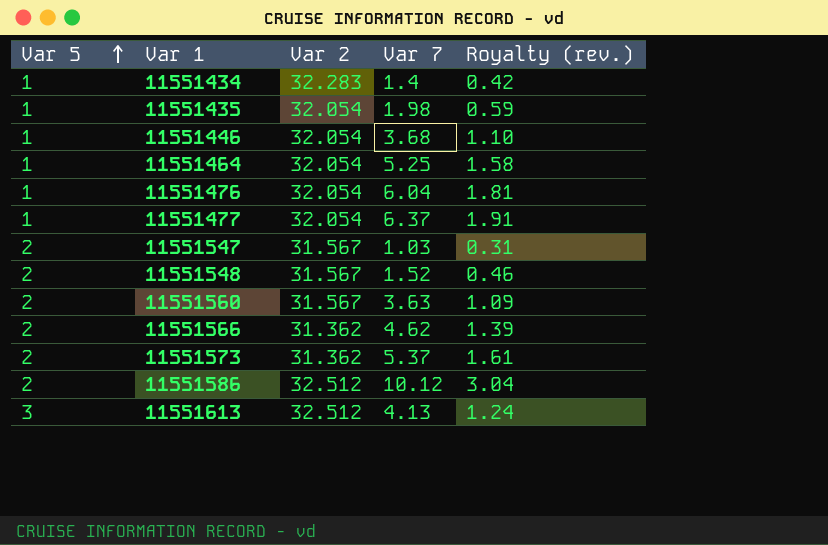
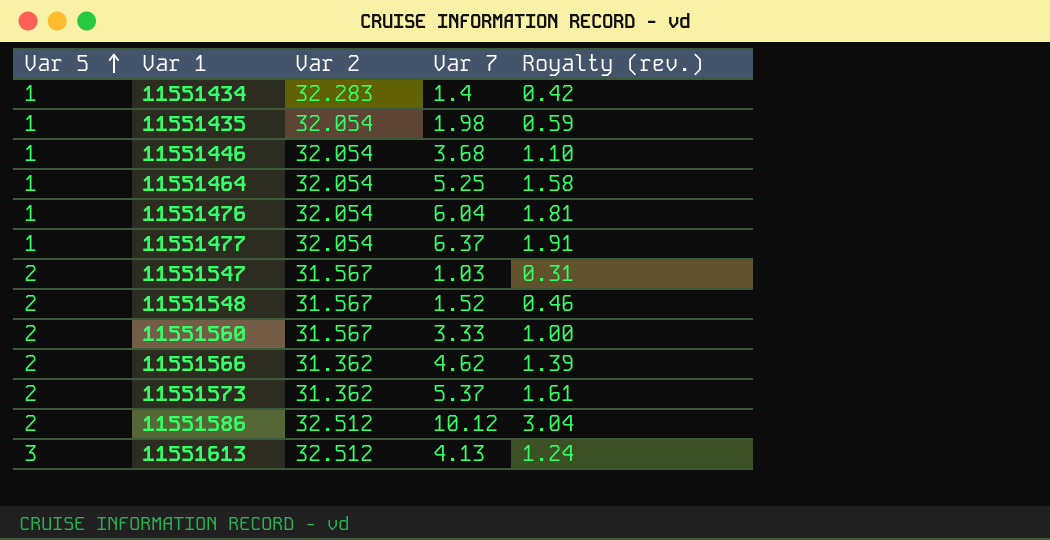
11551560 | Var 7: 3.63 -> 3.33
11551560 | Royalty (rev.): 1.09 -> 1.00

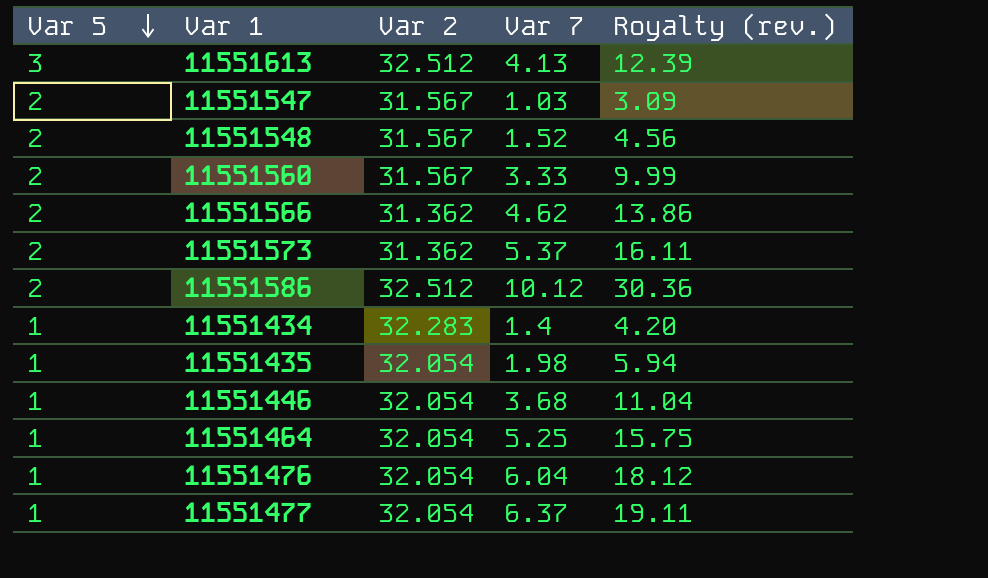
row order: Var 5 ascending -> Var 5 descending
column Royalty (rev.) | formula: [Var 7] * 0.3 -> [Var 7] * 3

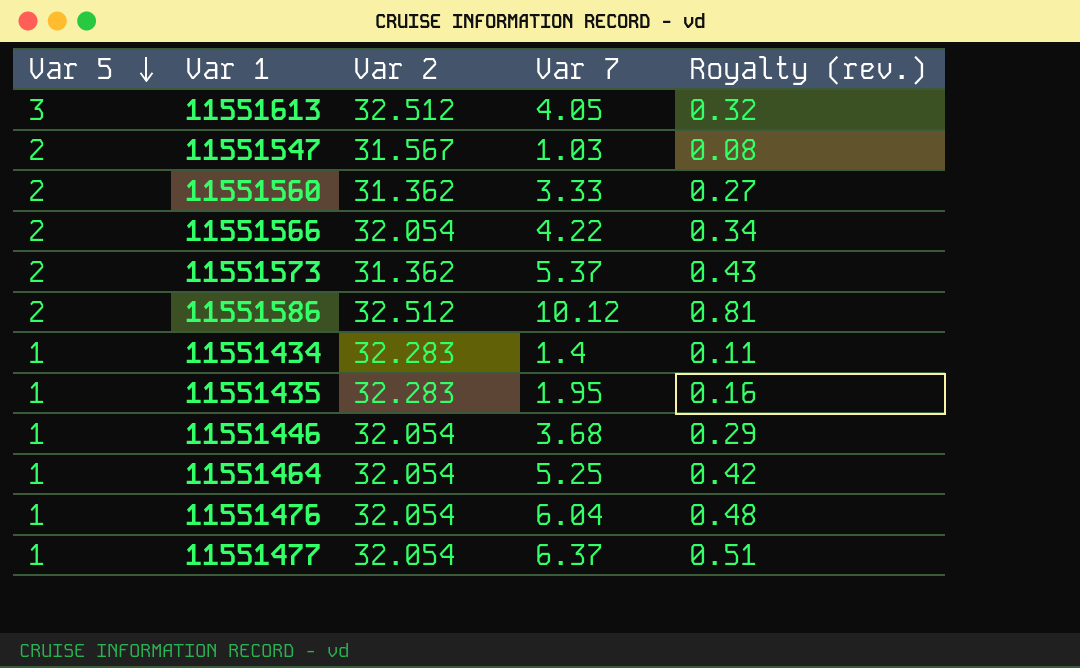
column Royalty (rev.) | formula: [Var 7] * 3 -> [Var 7] * 0.08
row 11551548: 2 | 31.567 | 1.52 | 4.56 -> none
11551613 | Var 7: 4.13 -> 4.05
11551560 | Var 2: 31.567 -> 31.362
11551566 | Var 2: 31.362 -> 32.054
11551566 | Var 7: 4.62 -> 4.22
11551435 | Var 2: 32.054 -> 32.283
11551435 | Var 7: 1.98 -> 1.95

